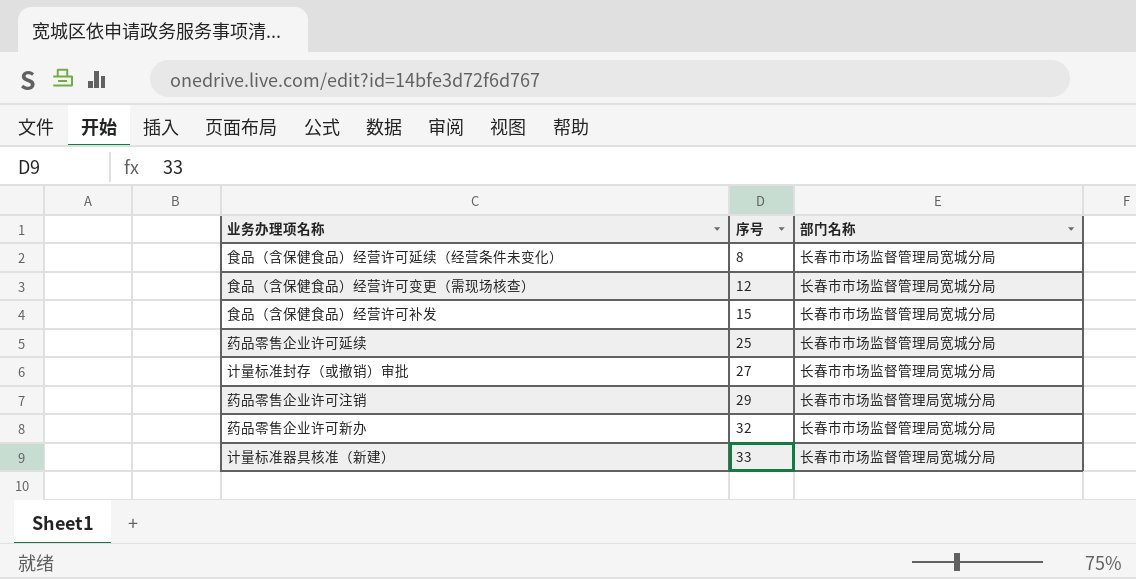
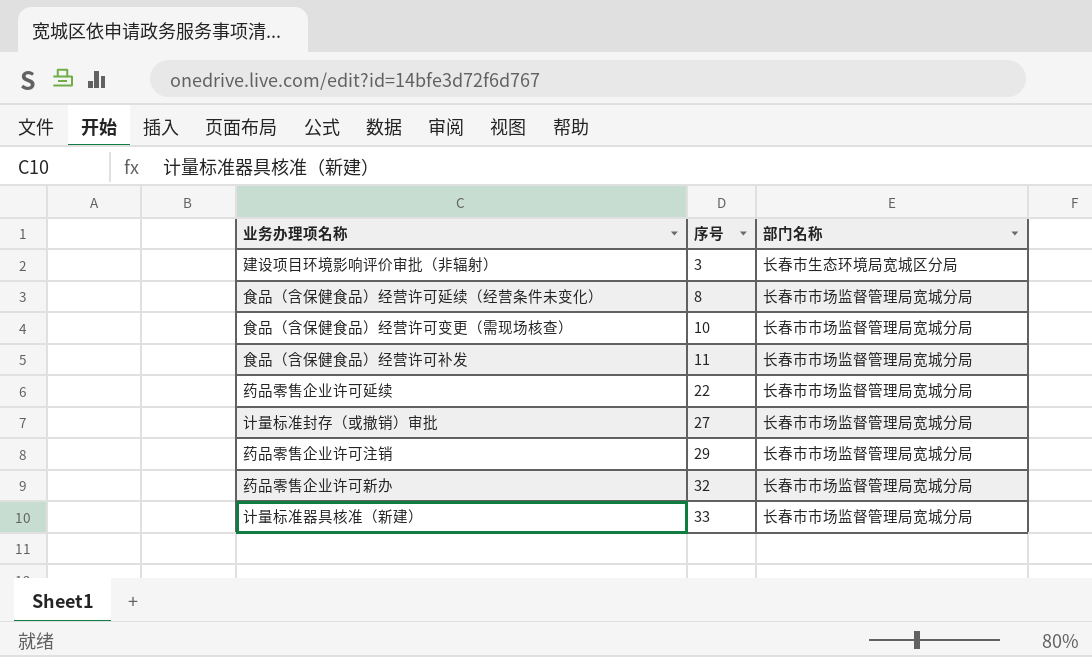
row 建设项目环境影响评价审批（非辐射）: none -> 3 | 长春市生态环境局宽城区分局
食品（含保健食品）经营许可变更（需现场核查） | 序号: 12 -> 10
食品（含保健食品）经营许可补发 | 序号: 15 -> 11
药品零售企业许可延续 | 序号: 25 -> 22

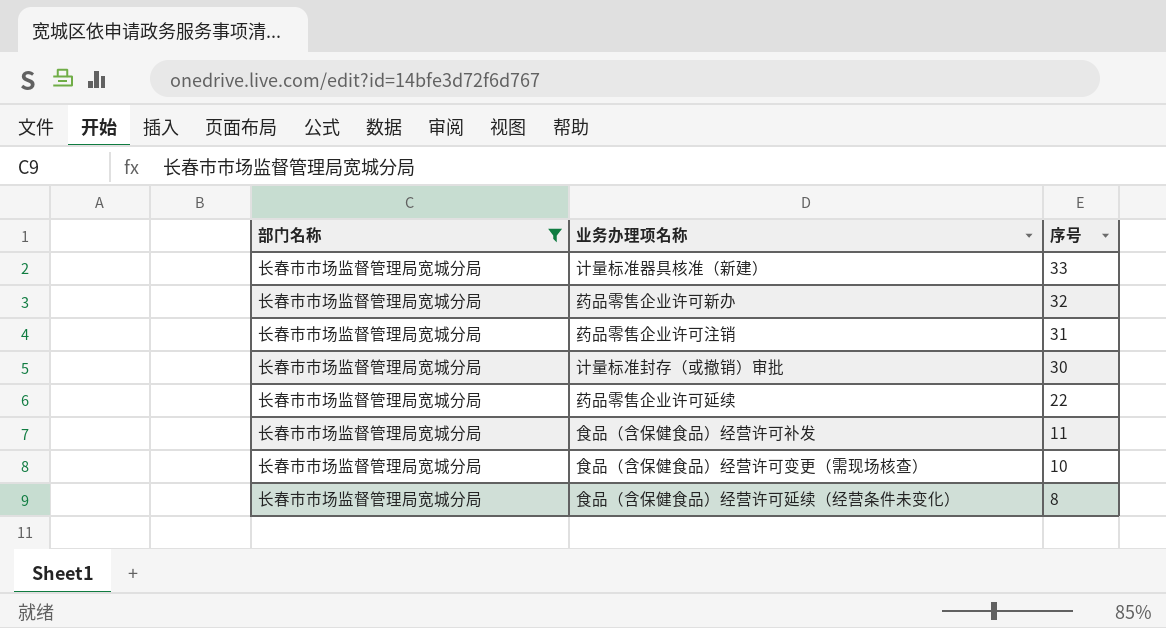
filter: none -> 部门名称 = 长春市市场监督管理局宽城分局
row order: 序号 ascending -> 序号 descending
column 部门名称 | position: 3 -> 1
药品零售企业许可注销 | 序号: 29 -> 31
计量标准封存（或撤销）审批 | 序号: 27 -> 30

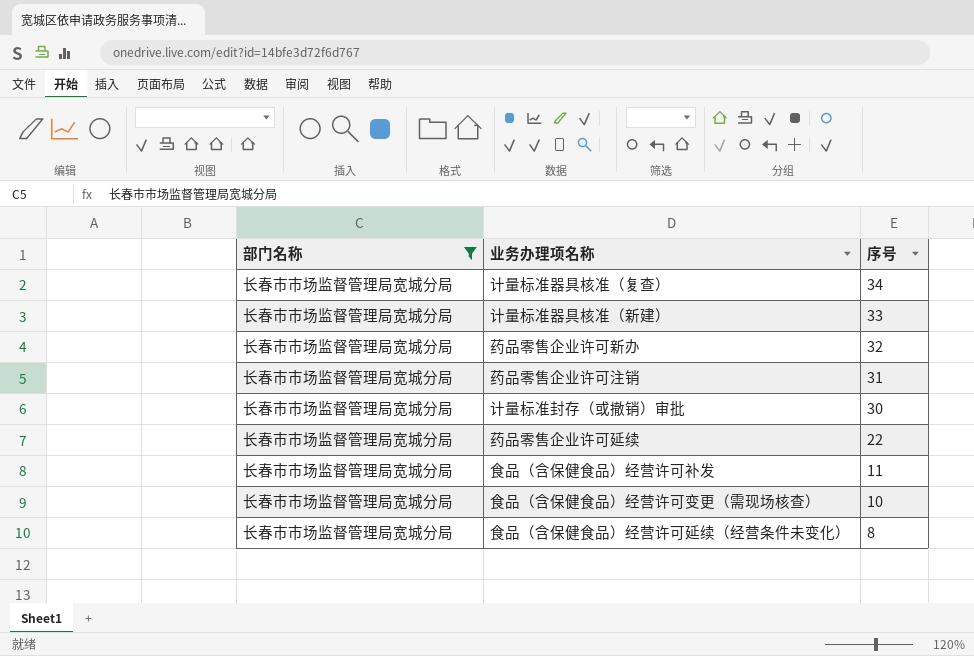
row 计量标准器具核准（复查）: none -> 长春市市场监督管理局宽城分局 | 34

